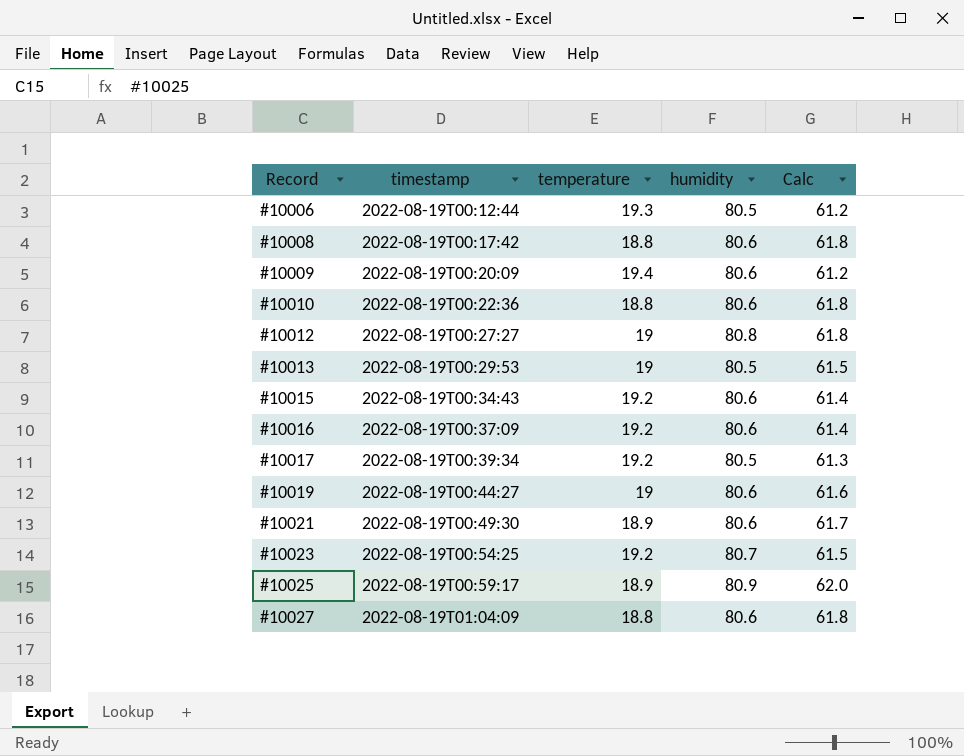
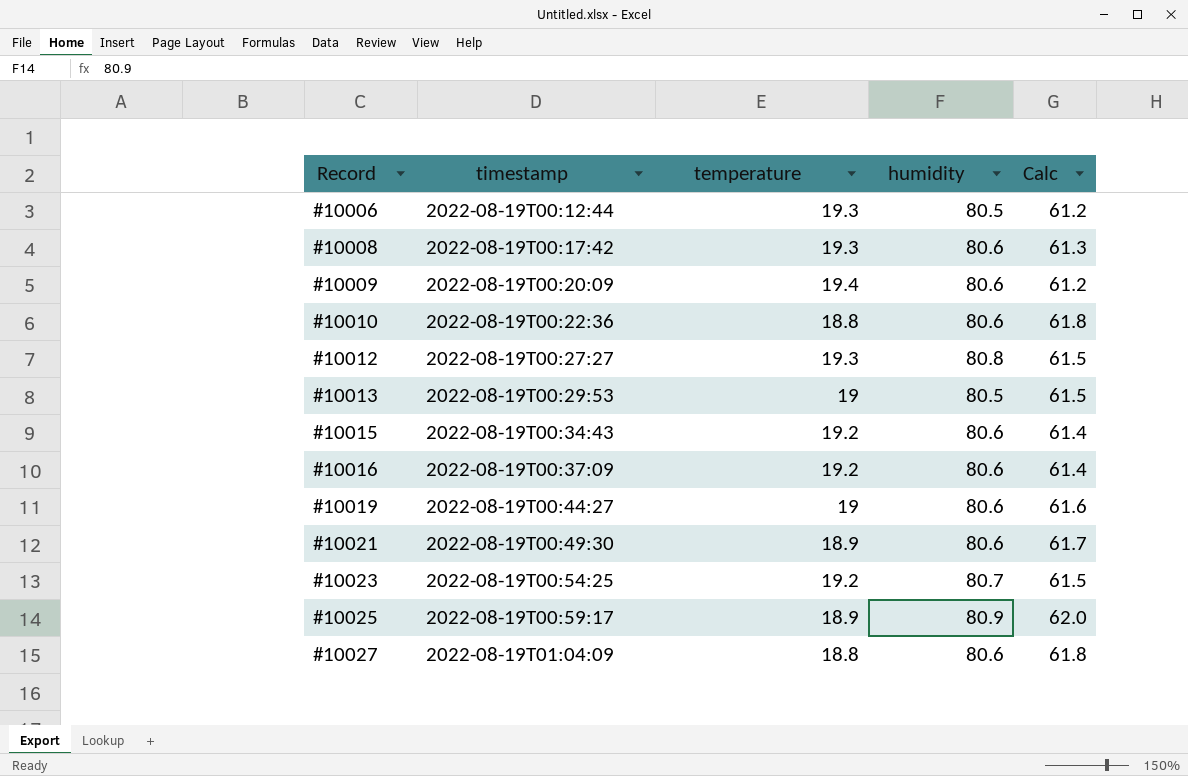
row #10017: 2022-08-19T00:39:34 | 19.2 | 80.5 | 61.3 -> none
#10008 | temperature: 18.8 -> 19.3
#10008 | Calc: 61.8 -> 61.3
#10012 | temperature: 19 -> 19.3
#10012 | Calc: 61.8 -> 61.5

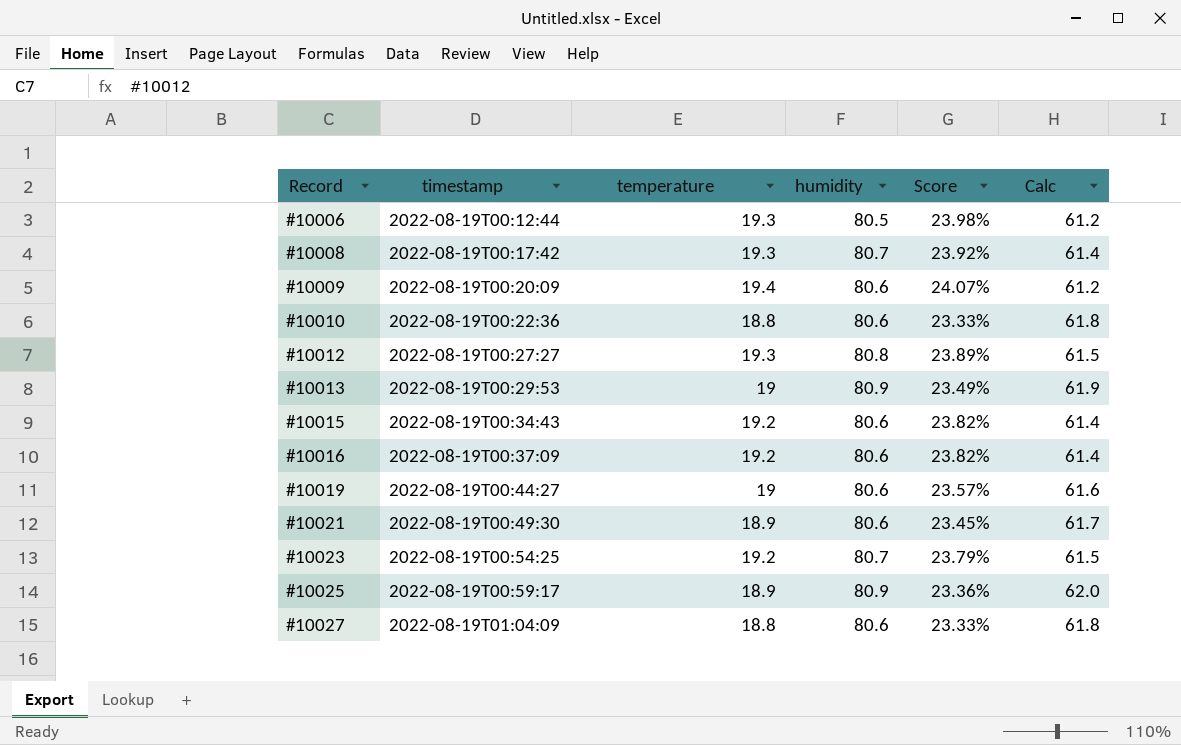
column Score | formula: none -> [temperature] / [humidity]
#10008 | humidity: 80.6 -> 80.7
#10008 | Calc: 61.3 -> 61.4
#10013 | humidity: 80.5 -> 80.9
#10013 | Calc: 61.5 -> 61.9

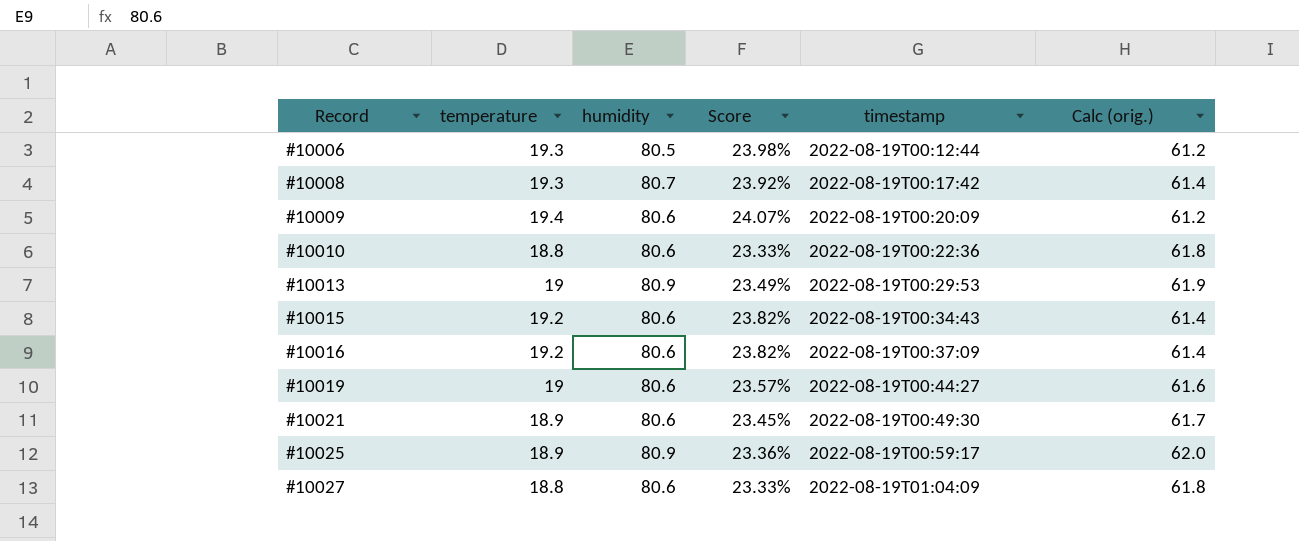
column timestamp | position: 2 -> 5
column name: Calc -> Calc (orig.)
row #10012: 2022-08-19T00:27:27 | 19.3 | 80.8 | 23.89% | 61.5 -> none
row #10023: 2022-08-19T00:54:25 | 19.2 | 80.7 | 23.79% | 61.5 -> none

